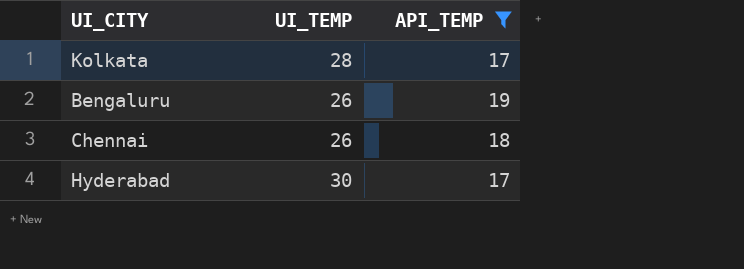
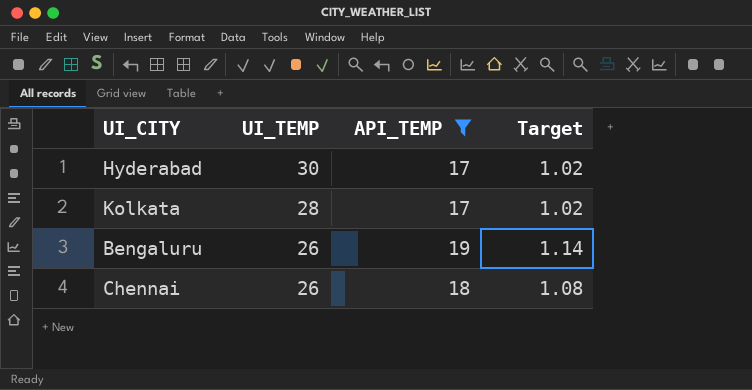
row order: none -> UI_TEMP descending
column Target | formula: none -> [API_TEMP] * 0.06

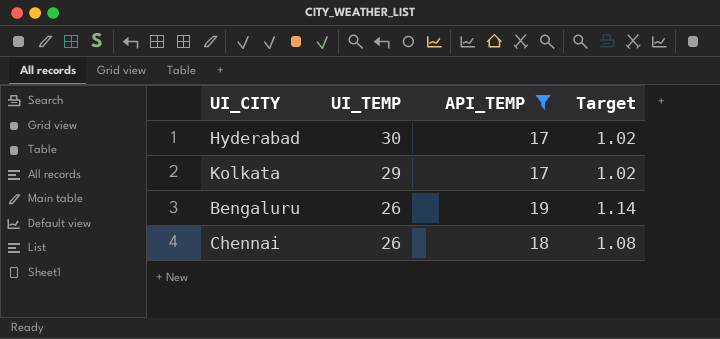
Kolkata | UI_TEMP: 28 -> 29

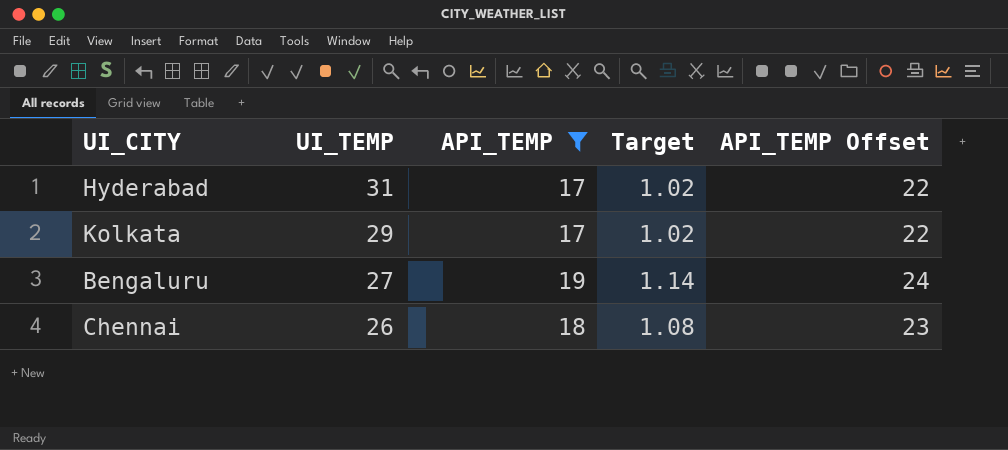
column API_TEMP Offset | formula: none -> [API_TEMP] + 5
Hyderabad | UI_TEMP: 30 -> 31
Bengaluru | UI_TEMP: 26 -> 27

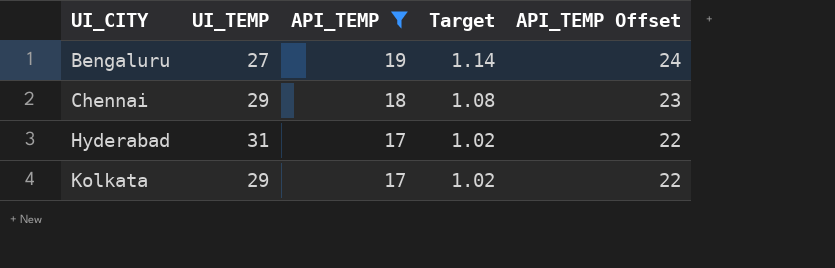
row order: UI_TEMP descending -> UI_CITY ascending
Chennai | UI_TEMP: 26 -> 29

